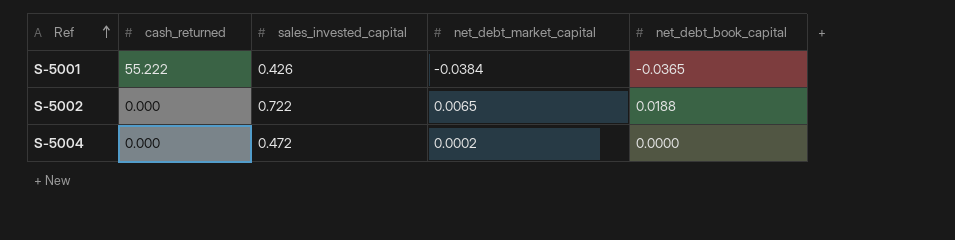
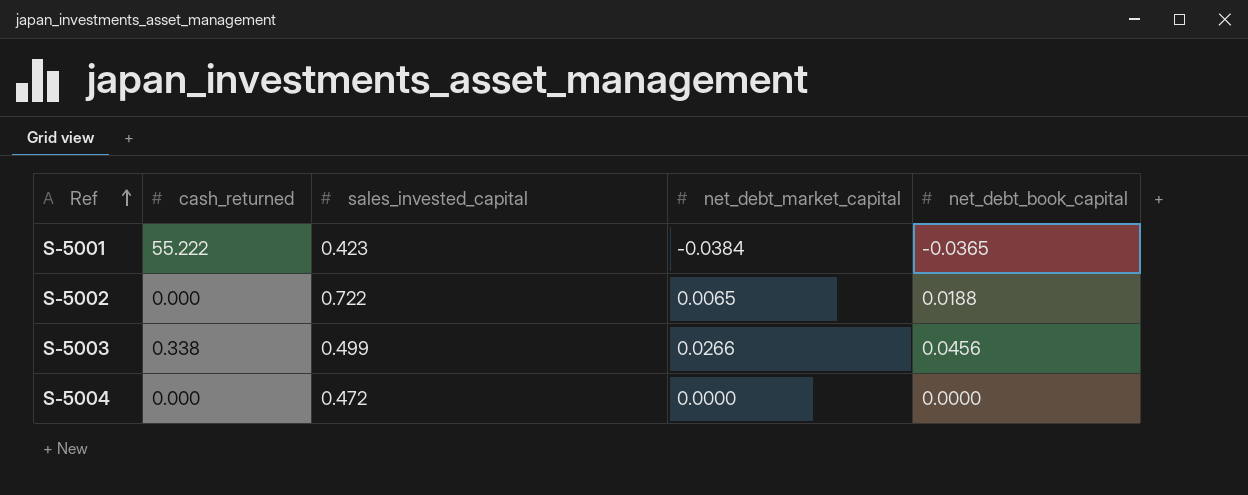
S-5001 | sales_invested_capital: 0.426 -> 0.423
row S-5003: none -> 0.338 | 0.499 | 0.0266 | 0.0456
S-5004 | net_debt_market_capital: 0.0002 -> 0.0000

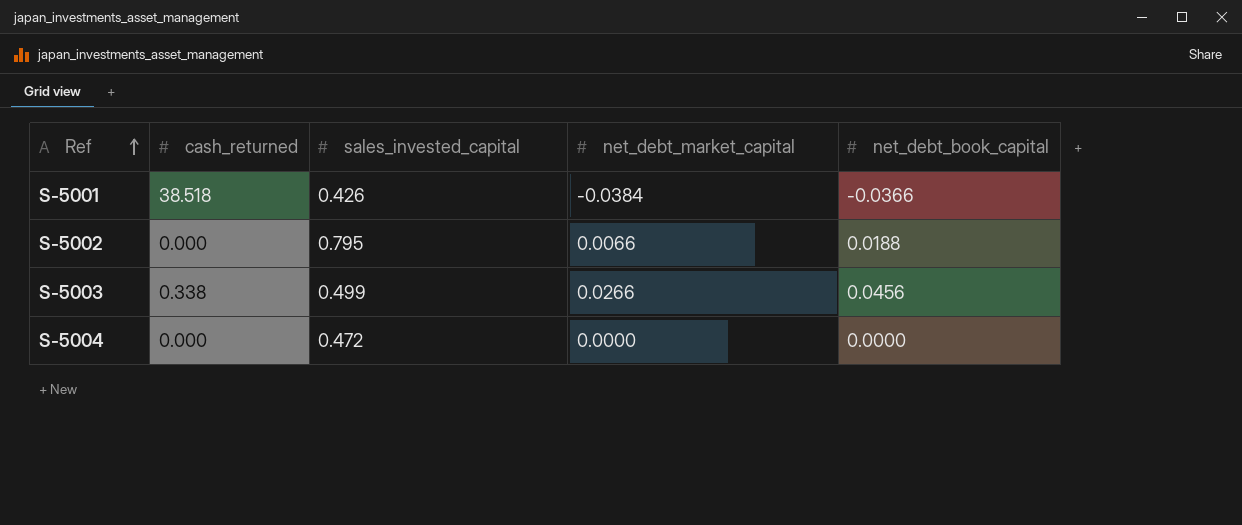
S-5001 | cash_returned: 55.222 -> 38.518
S-5001 | sales_invested_capital: 0.423 -> 0.426
S-5001 | net_debt_book_capital: -0.0365 -> -0.0366
S-5002 | sales_invested_capital: 0.722 -> 0.795
S-5002 | net_debt_market_capital: 0.0065 -> 0.0066

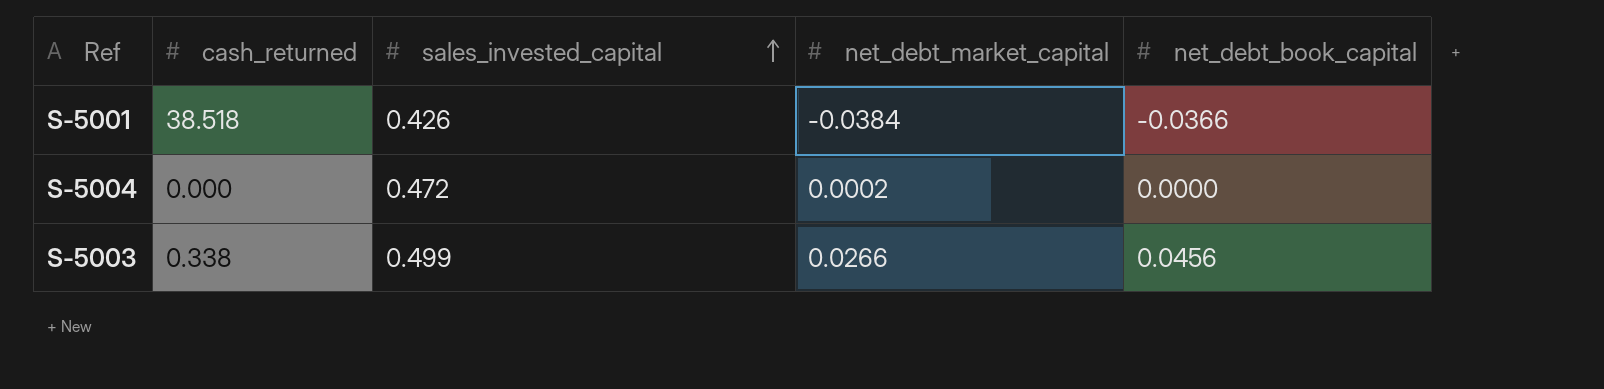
row order: Ref ascending -> sales_invested_capital ascending
row S-5002: 0.000 | 0.795 | 0.0066 | 0.0188 -> none
S-5004 | net_debt_market_capital: 0.0000 -> 0.0002

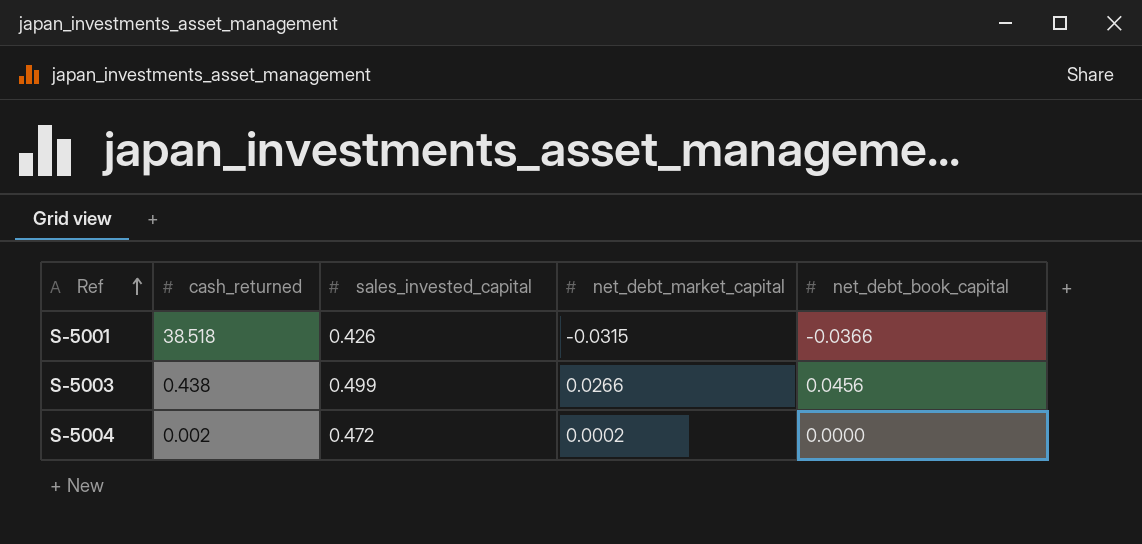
row order: sales_invested_capital ascending -> Ref ascending
S-5001 | net_debt_market_capital: -0.0384 -> -0.0315
S-5003 | cash_returned: 0.338 -> 0.438
S-5004 | cash_returned: 0.000 -> 0.002

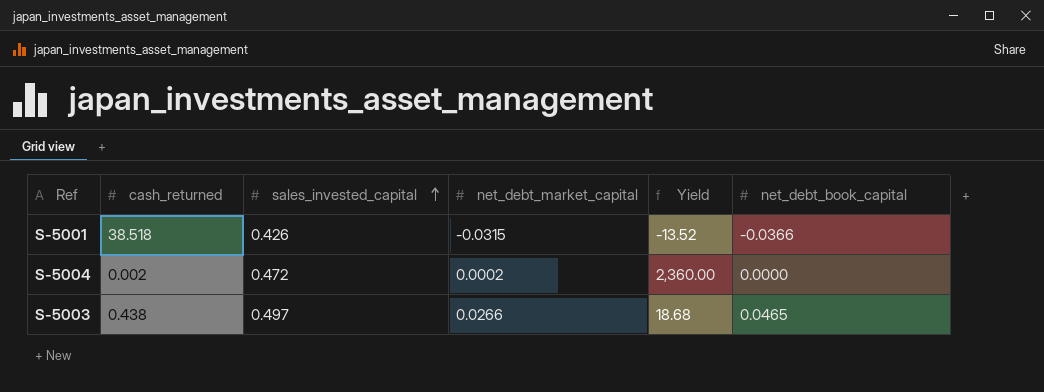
row order: Ref ascending -> sales_invested_capital ascending
column Yield | formula: none -> [sales_invested_capital] / [net_debt_market_capital]
S-5003 | sales_invested_capital: 0.499 -> 0.497
S-5003 | net_debt_book_capital: 0.0456 -> 0.0465

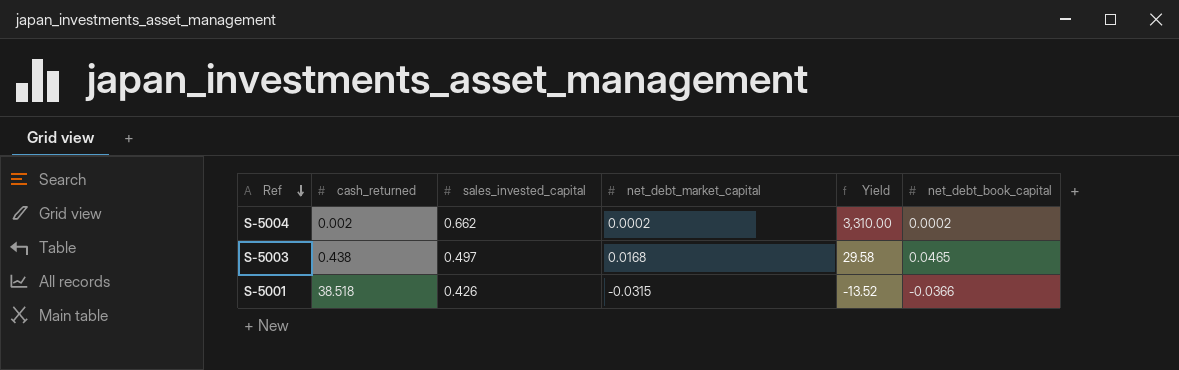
row order: sales_invested_capital ascending -> Ref descending
S-5004 | sales_invested_capital: 0.472 -> 0.662
S-5004 | Yield: 2,360.00 -> 3,310.00
S-5004 | net_debt_book_capital: 0.0000 -> 0.0002
S-5003 | net_debt_market_capital: 0.0266 -> 0.0168
S-5003 | Yield: 18.68 -> 29.58

